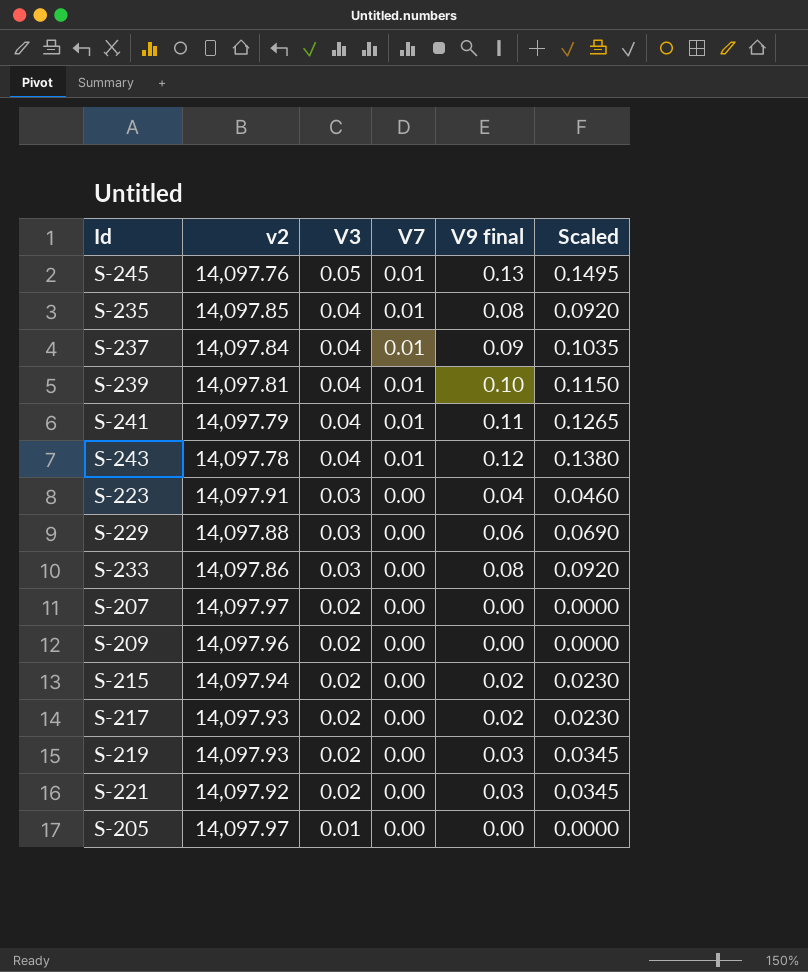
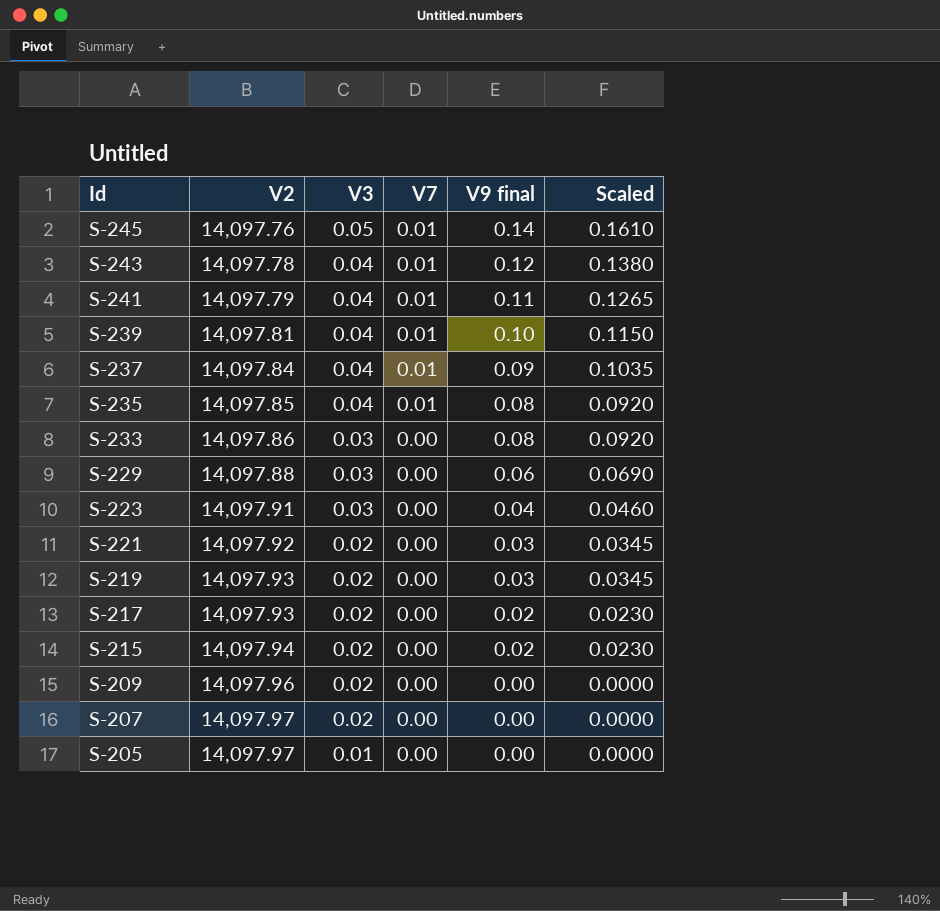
row order: V3 descending -> Id descending
column name: v2 -> V2
S-245 | V9 final: 0.13 -> 0.14
S-245 | Scaled: 0.1495 -> 0.1610

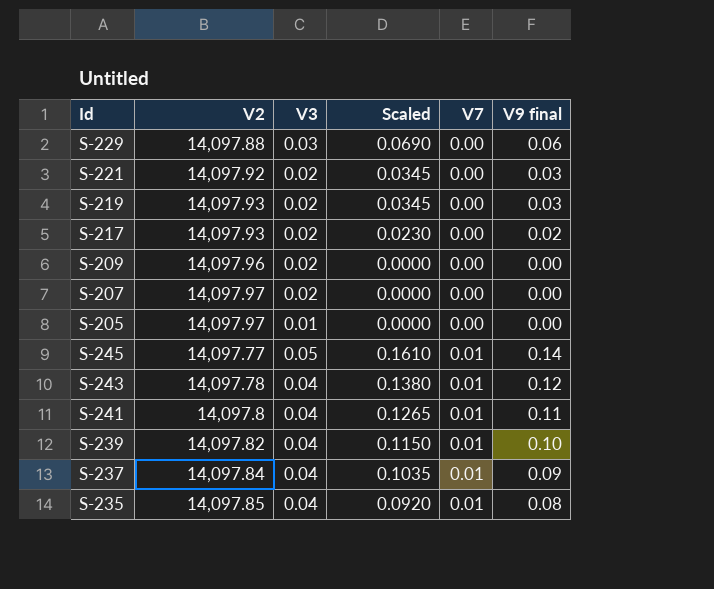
row order: Id descending -> V7 ascending
column Scaled | position: 6 -> 4
row S-233: 14,097.86 | 0.03 | 0.00 | 0.08 | 0.0920 -> none
row S-223: 14,097.91 | 0.03 | 0.00 | 0.04 | 0.0460 -> none
row S-215: 14,097.94 | 0.02 | 0.00 | 0.02 | 0.0230 -> none
S-245 | V2: 14,097.76 -> 14,097.77
S-241 | V2: 14,097.79 -> 14,097.8
S-239 | V2: 14,097.81 -> 14,097.82

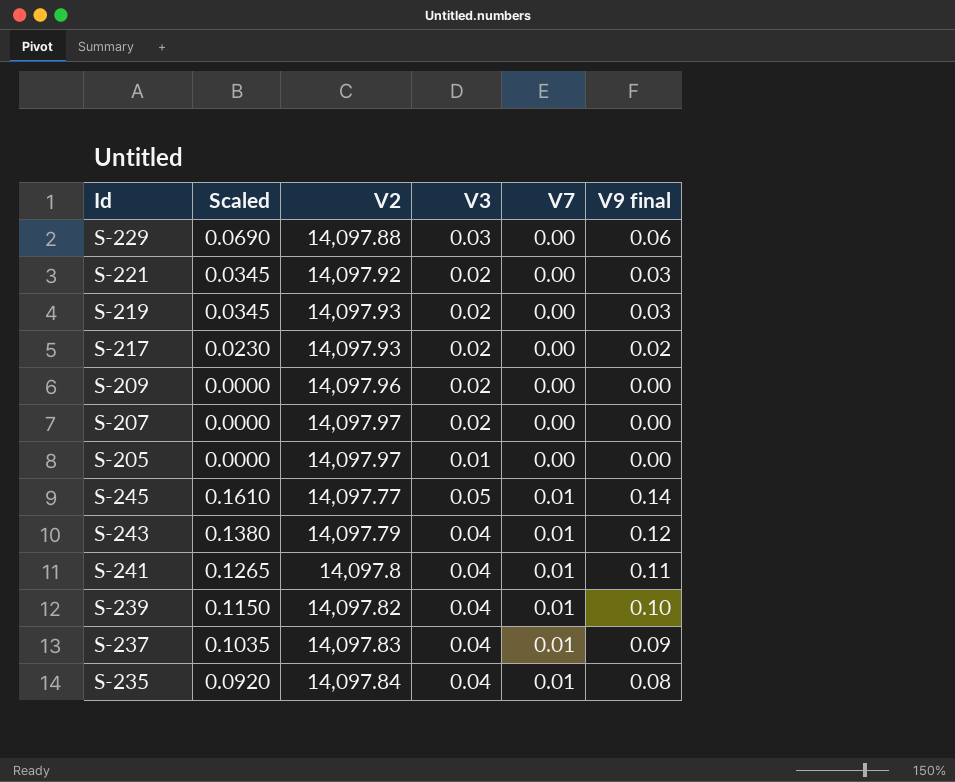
column Scaled | position: 4 -> 2
S-243 | V2: 14,097.78 -> 14,097.79
S-237 | V2: 14,097.84 -> 14,097.83
S-235 | V2: 14,097.85 -> 14,097.84

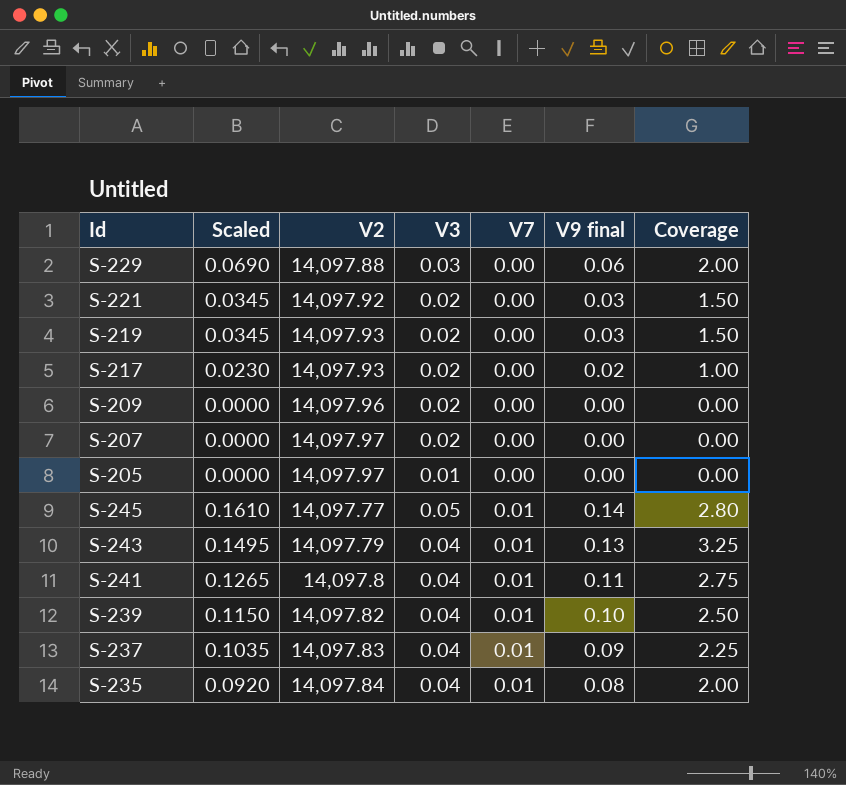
column Coverage | formula: none -> [V9 final] / [V3]
S-243 | Scaled: 0.1380 -> 0.1495
S-243 | V9 final: 0.12 -> 0.13

